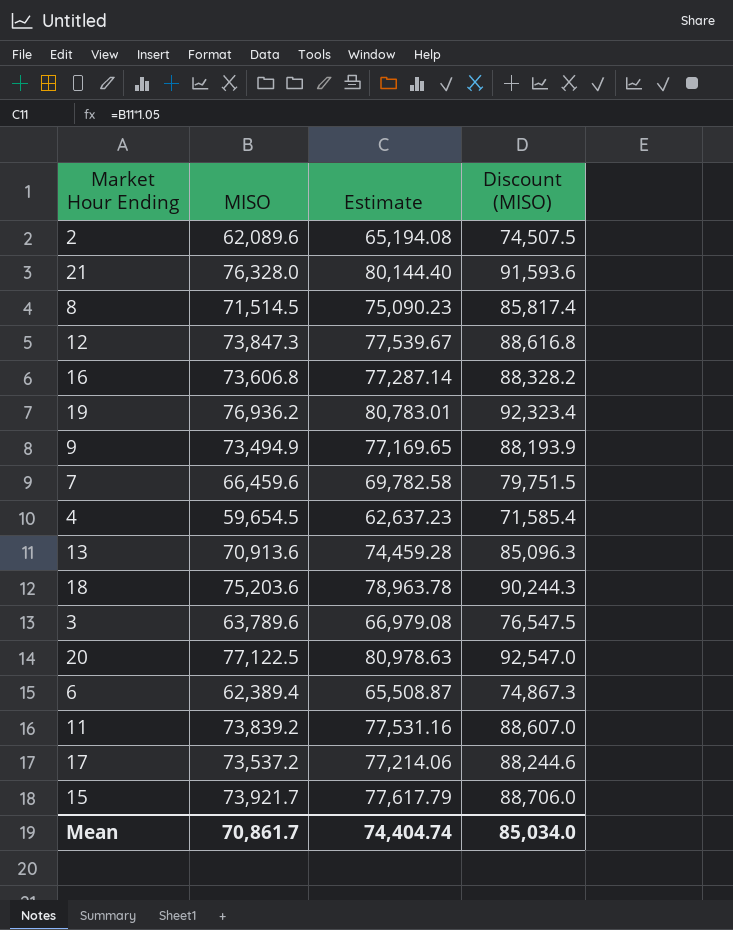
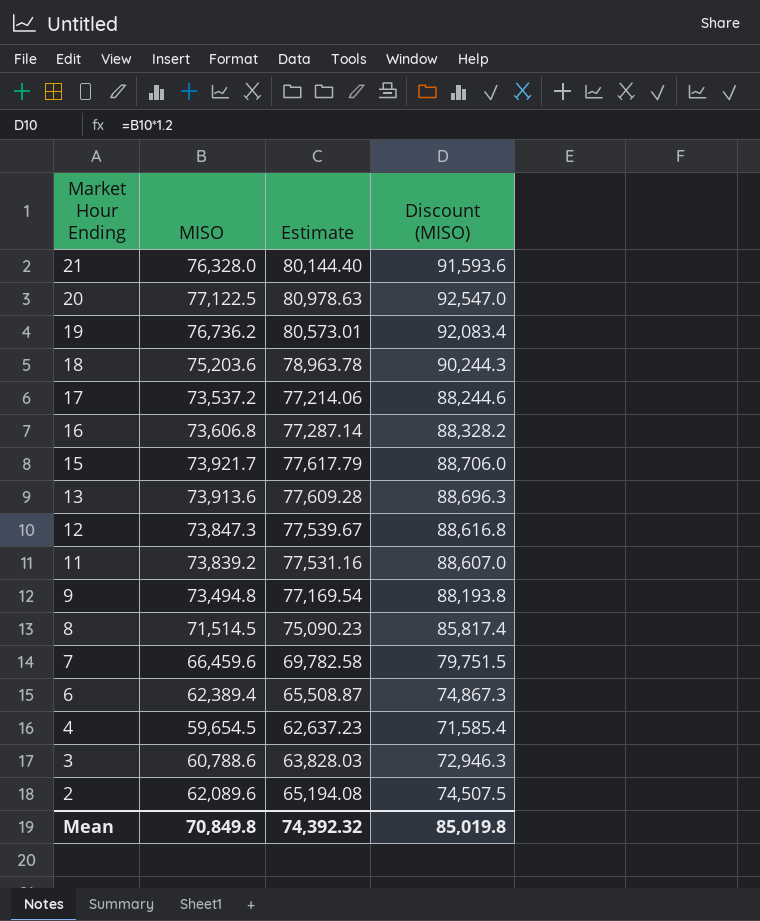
row order: none -> Market Hour Ending descending
19 | MISO: 76,936.2 -> 76,736.2
19 | Estimate: 80,783.01 -> 80,573.01
19 | Discount (MISO): 92,323.4 -> 92,083.4
13 | MISO: 70,913.6 -> 73,913.6
13 | Estimate: 74,459.28 -> 77,609.28
13 | Discount (MISO): 85,096.3 -> 88,696.3
9 | MISO: 73,494.9 -> 73,494.8
9 | Estimate: 77,169.65 -> 77,169.54
9 | Discount (MISO): 88,193.9 -> 88,193.8
3 | MISO: 63,789.6 -> 60,788.6
3 | Estimate: 66,979.08 -> 63,828.03
3 | Discount (MISO): 76,547.5 -> 72,946.3
Mean | MISO: 70,861.7 -> 70,849.8
Mean | Estimate: 74,404.74 -> 74,392.32
Mean | Discount (MISO): 85,034.0 -> 85,019.8

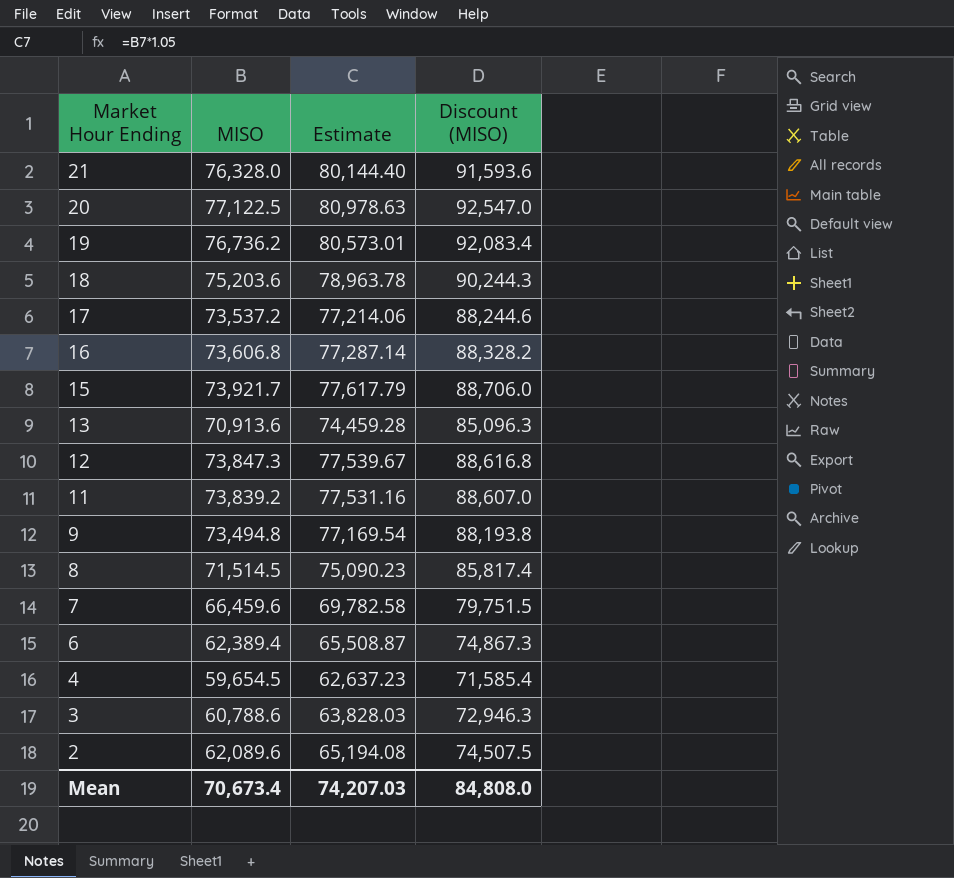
13 | MISO: 73,913.6 -> 70,913.6
13 | Estimate: 77,609.28 -> 74,459.28
13 | Discount (MISO): 88,696.3 -> 85,096.3
Mean | MISO: 70,849.8 -> 70,673.4
Mean | Estimate: 74,392.32 -> 74,207.03
Mean | Discount (MISO): 85,019.8 -> 84,808.0

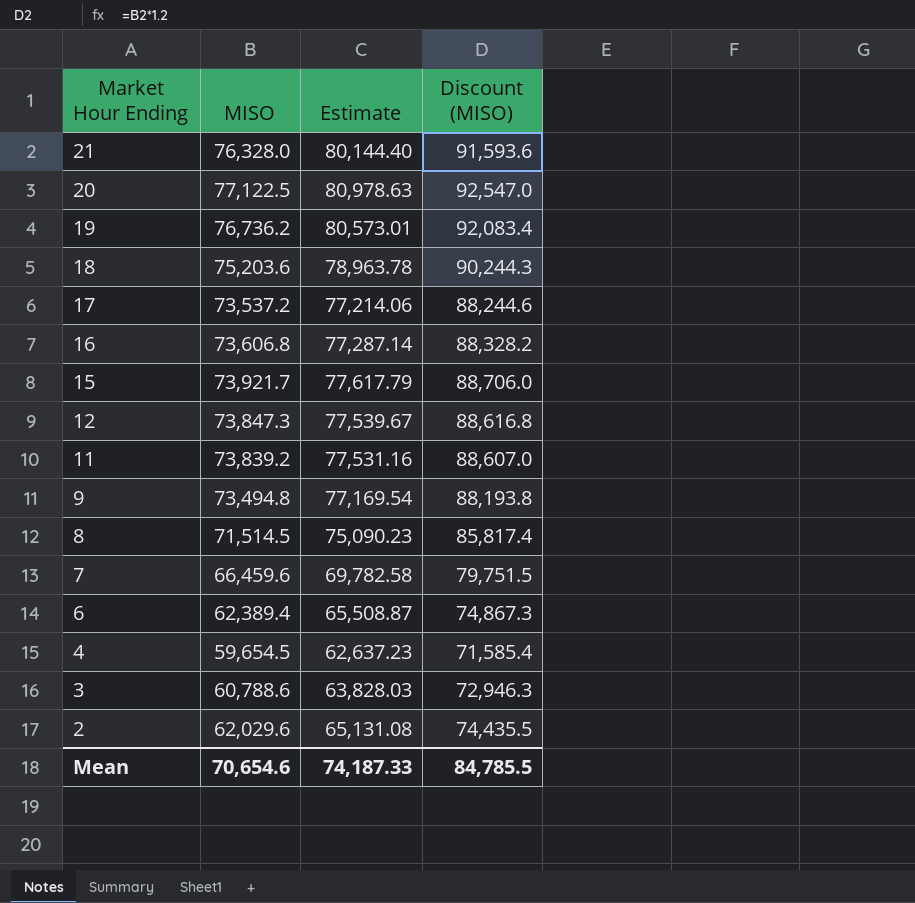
row 13: 70,913.6 | 74,459.28 | 85,096.3 -> none
2 | MISO: 62,089.6 -> 62,029.6
2 | Estimate: 65,194.08 -> 65,131.08
2 | Discount (MISO): 74,507.5 -> 74,435.5
Mean | MISO: 70,673.4 -> 70,654.6
Mean | Estimate: 74,207.03 -> 74,187.33
Mean | Discount (MISO): 84,808.0 -> 84,785.5

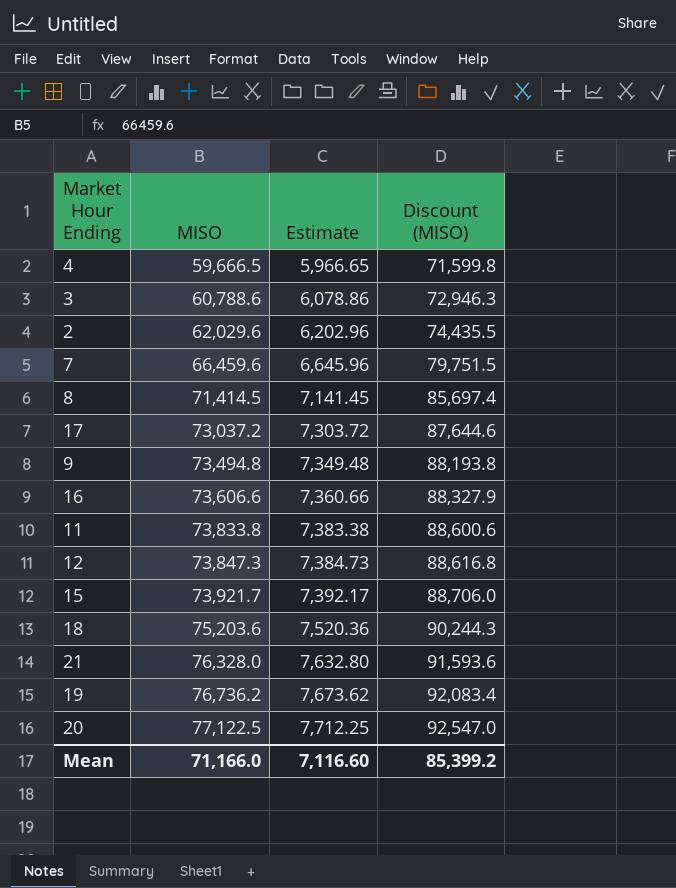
row order: Market Hour Ending descending -> MISO ascending
column Estimate | formula: [MISO] * 1.05 -> [MISO] * 0.1
row 6: 62,389.4 | 65,508.87 | 74,867.3 -> none
4 | MISO: 59,654.5 -> 59,666.5
4 | Discount (MISO): 71,585.4 -> 71,599.8
8 | MISO: 71,514.5 -> 71,414.5
8 | Discount (MISO): 85,817.4 -> 85,697.4
17 | MISO: 73,537.2 -> 73,037.2
17 | Discount (MISO): 88,244.6 -> 87,644.6
16 | MISO: 73,606.8 -> 73,606.6
16 | Discount (MISO): 88,328.2 -> 88,327.9
11 | MISO: 73,839.2 -> 73,833.8
11 | Discount (MISO): 88,607.0 -> 88,600.6
Mean | MISO: 70,654.6 -> 71,166.0
Mean | Estimate: 74,187.33 -> 7,116.60
Mean | Discount (MISO): 84,785.5 -> 85,399.2

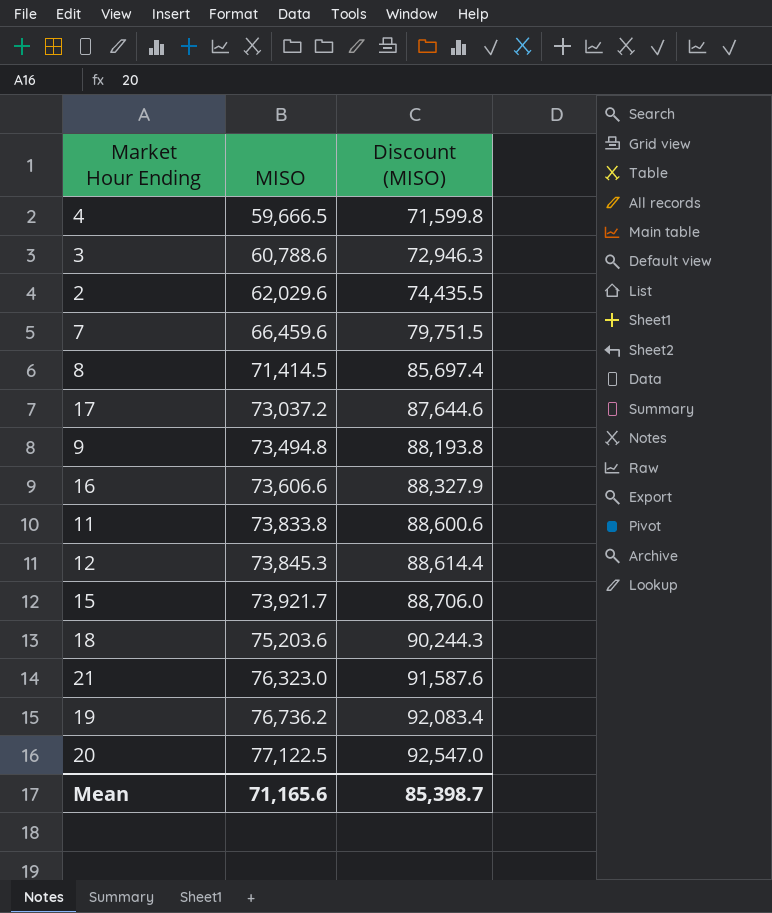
column Estimate | formula: [MISO] * 0.1 -> none
12 | MISO: 73,847.3 -> 73,845.3
12 | Discount (MISO): 88,616.8 -> 88,614.4
21 | MISO: 76,328.0 -> 76,323.0
21 | Discount (MISO): 91,593.6 -> 91,587.6
Mean | MISO: 71,166.0 -> 71,165.6
Mean | Discount (MISO): 85,399.2 -> 85,398.7

